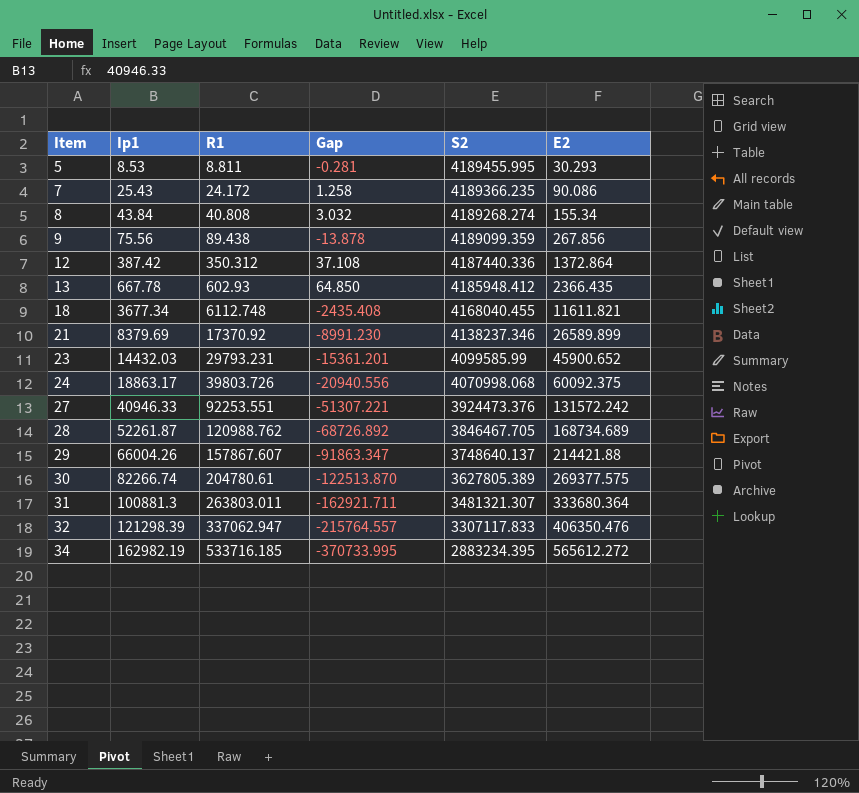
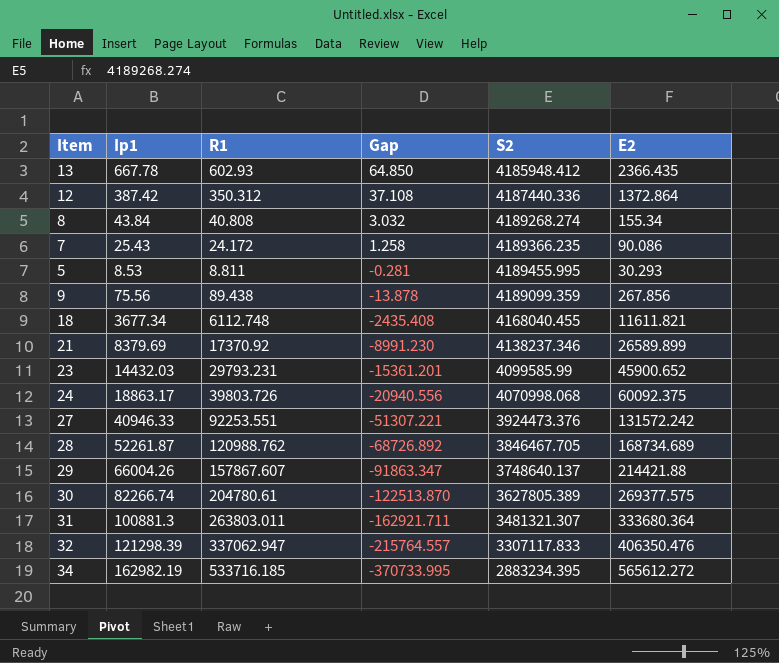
row order: Item ascending -> Gap descending

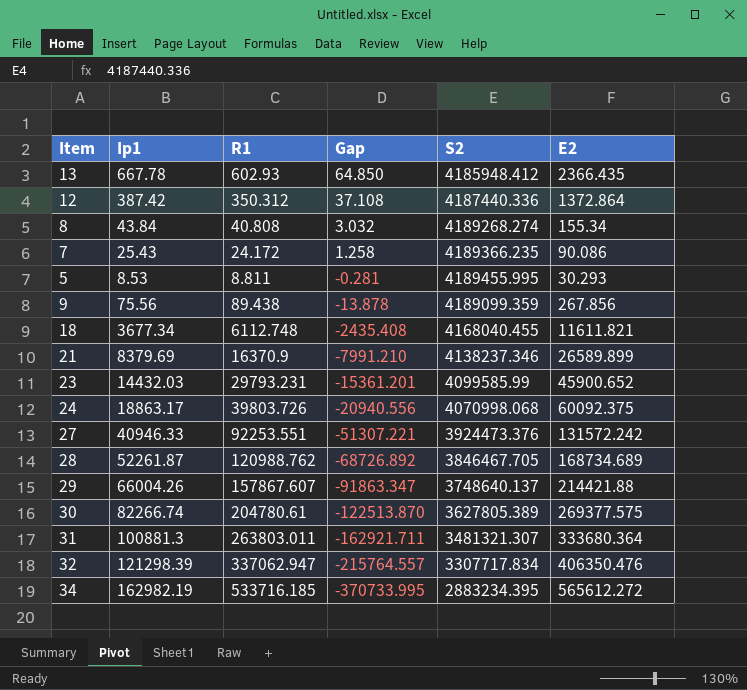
21 | R1: 17370.92 -> 16370.9
21 | Gap: -8991.230 -> -7991.210
32 | S2: 3307117.833 -> 3307717.834

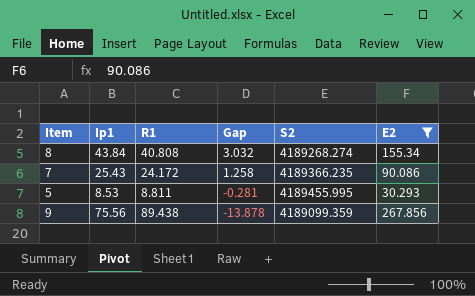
filter: none -> E2 <= 267.856

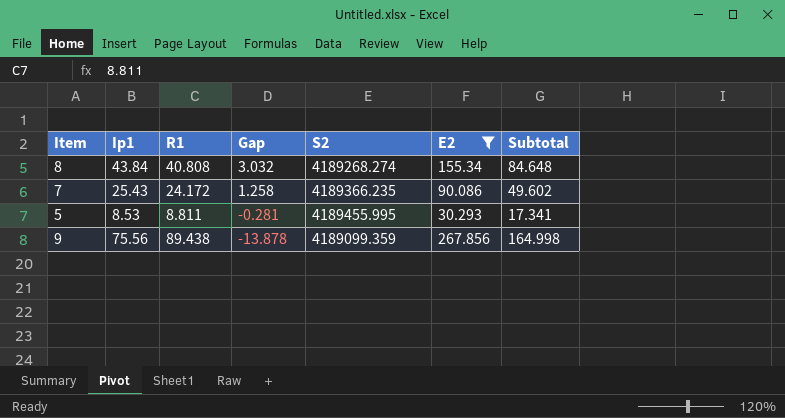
column Subtotal | formula: none -> [Ip1] + [R1]

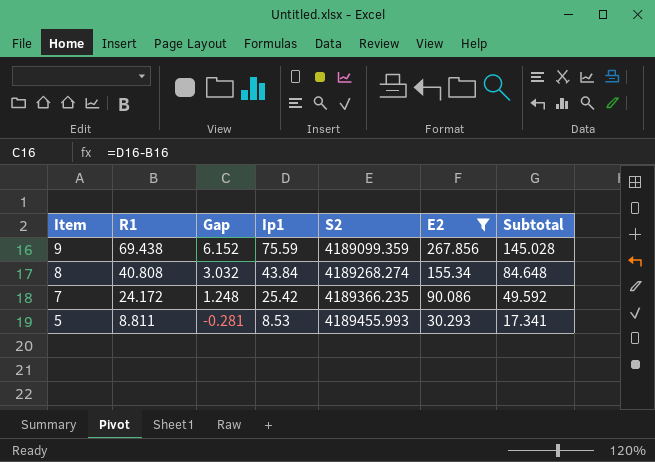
row order: Gap descending -> Item descending
column Ip1 | position: 2 -> 4
9 | R1: 89.438 -> 69.438
9 | Gap: -13.878 -> 6.152
9 | Ip1: 75.56 -> 75.59
9 | Subtotal: 164.998 -> 145.028
7 | Gap: 1.258 -> 1.248
7 | Ip1: 25.43 -> 25.42
7 | Subtotal: 49.602 -> 49.592
5 | S2: 4189455.995 -> 4189455.993

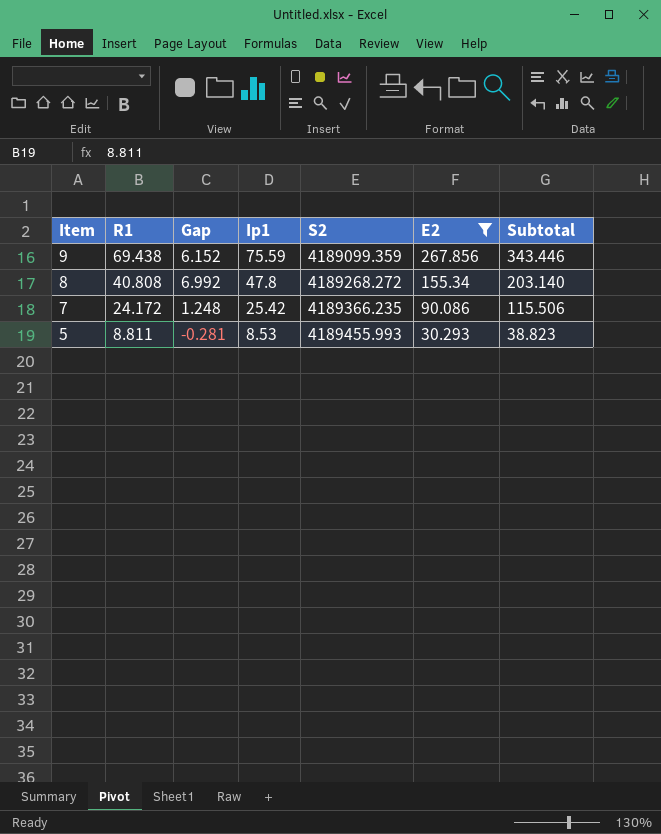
column Subtotal | formula: [R1] + [Ip1] -> [Ip1] + [E2]
8 | Gap: 3.032 -> 6.992
8 | Ip1: 43.84 -> 47.8
8 | S2: 4189268.274 -> 4189268.272

